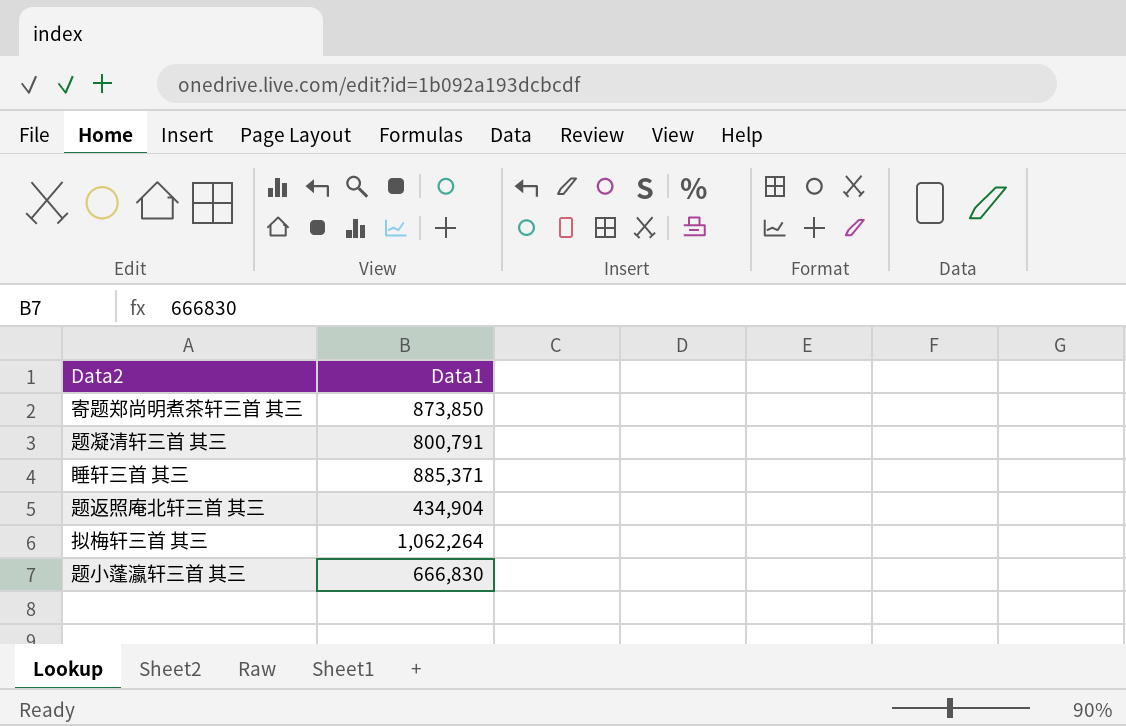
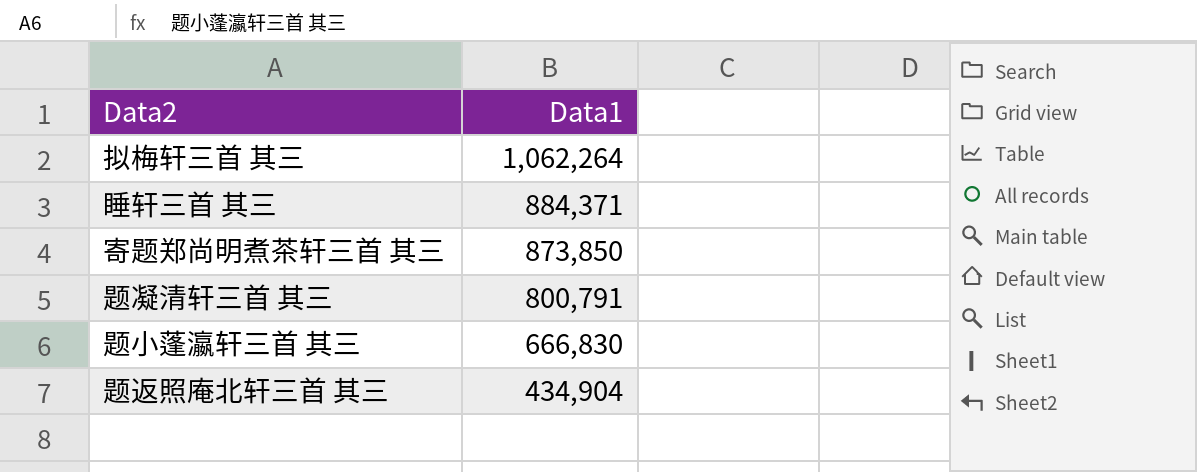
row order: none -> Data1 descending
睡轩三首 其三 | Data1: 885,371 -> 884,371

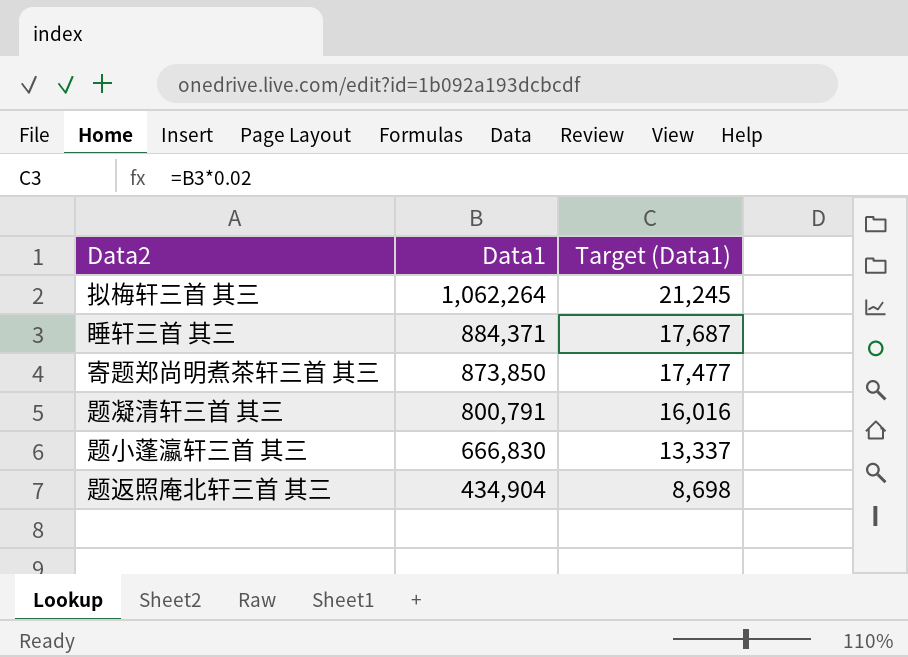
column Target (Data1) | formula: none -> [Data1] * 0.02

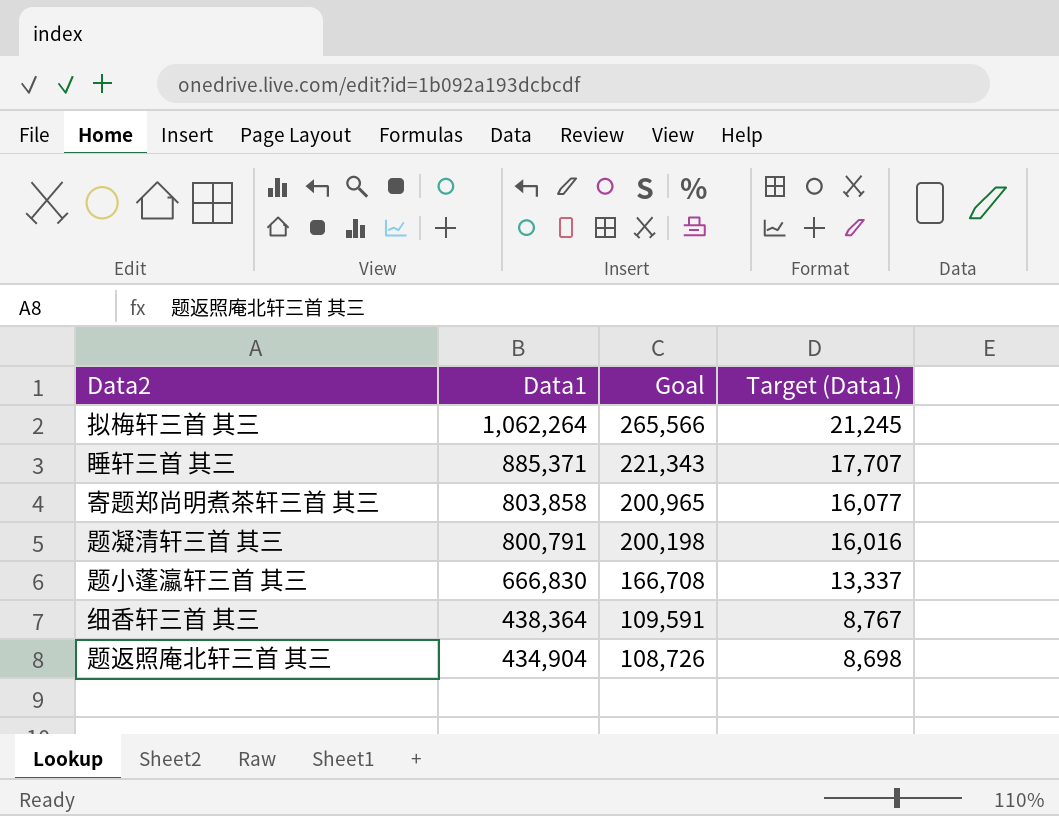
column Goal | formula: none -> [Data1] * 0.25
睡轩三首 其三 | Data1: 884,371 -> 885,371
睡轩三首 其三 | Target (Data1): 17,687 -> 17,707
寄题郑尚明煮茶轩三首 其三 | Data1: 873,850 -> 803,858
寄题郑尚明煮茶轩三首 其三 | Target (Data1): 17,477 -> 16,077
row 细香轩三首 其三: none -> 438,364 | 109,591 | 8,767

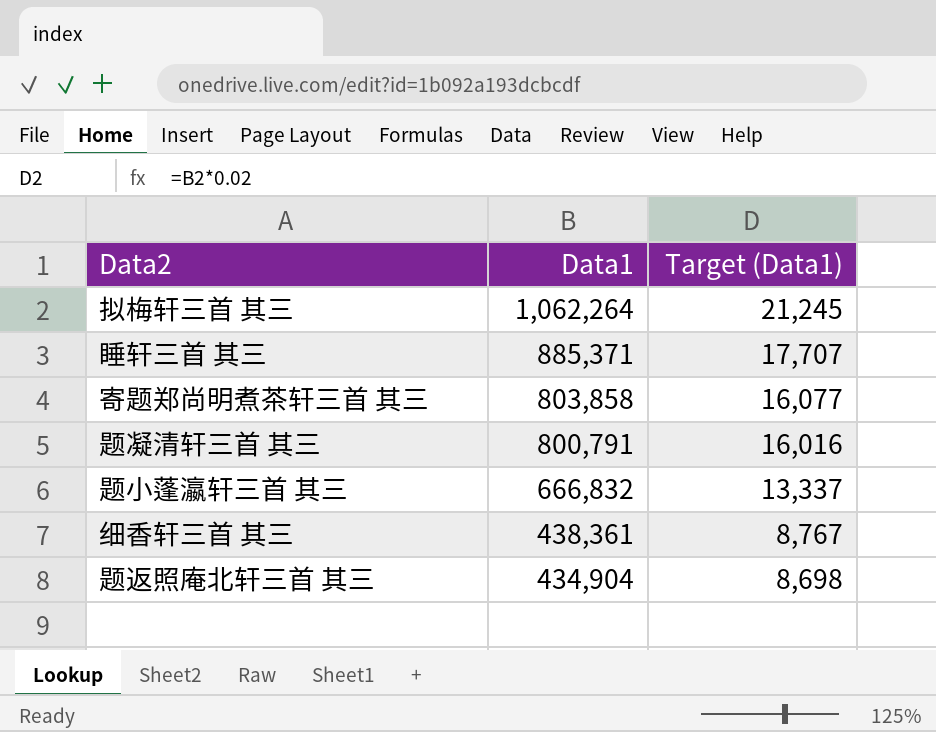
column Goal | formula: [Data1] * 0.25 -> none
题小蓬瀛轩三首 其三 | Data1: 666,830 -> 666,832
细香轩三首 其三 | Data1: 438,364 -> 438,361

